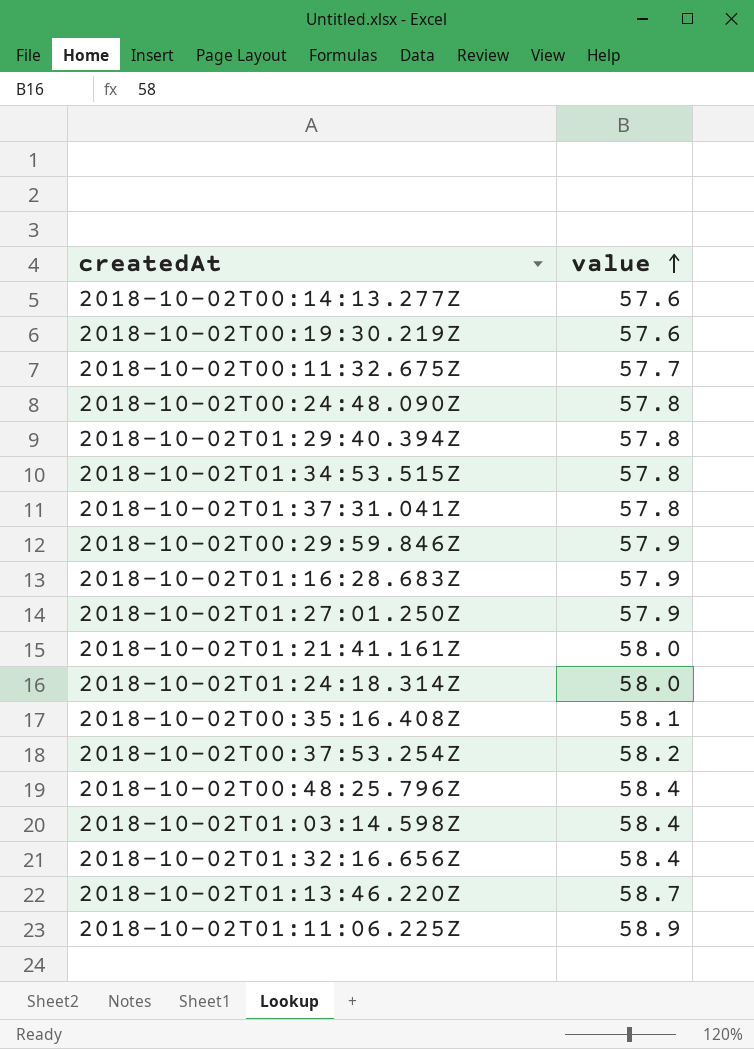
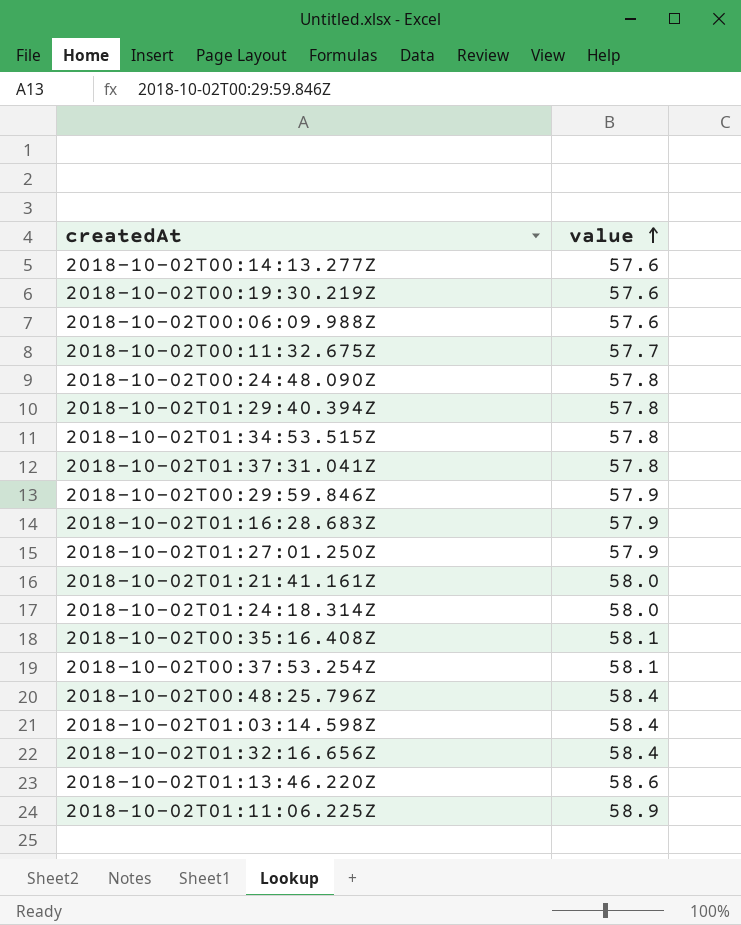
row 2018-10-02T00:06:09.988Z: none -> 57.6
2018-10-02T00:37:53.254Z | value: 58.2 -> 58.1
2018-10-02T01:13:46.220Z | value: 58.7 -> 58.6

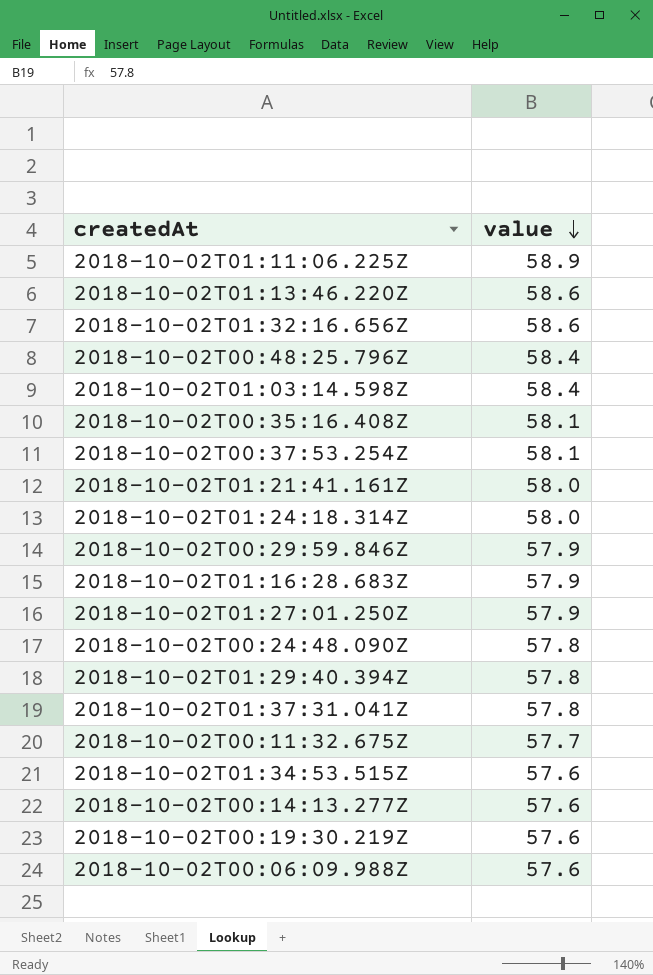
row order: value ascending -> value descending
2018-10-02T01:32:16.656Z | value: 58.4 -> 58.6
2018-10-02T01:34:53.515Z | value: 57.8 -> 57.6

